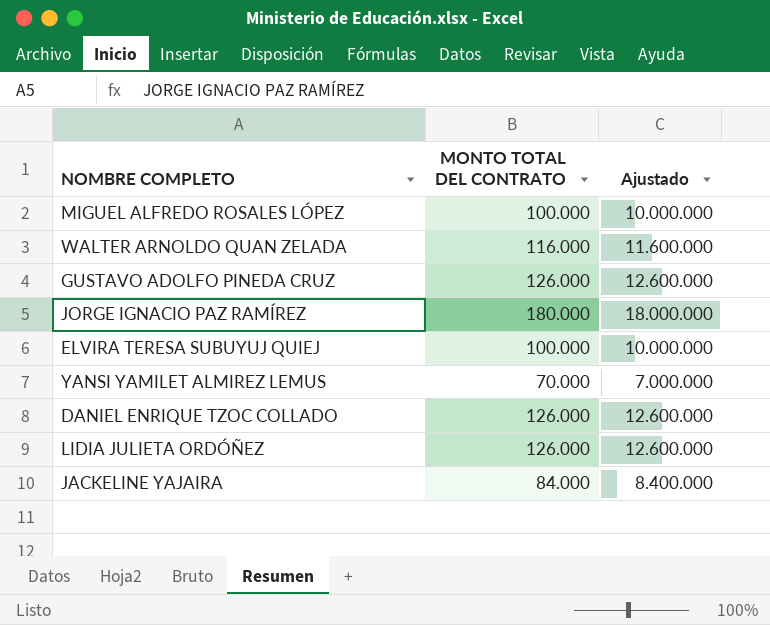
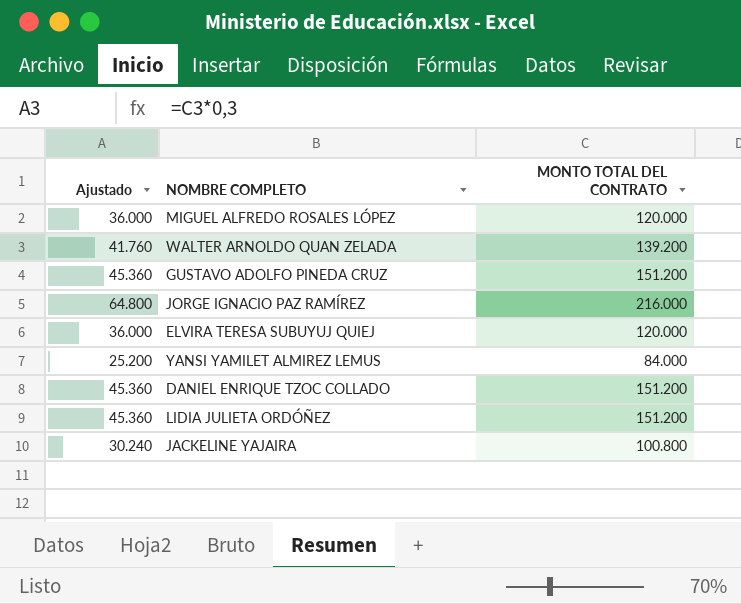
column Ajustado | formula: [MONTO TOTAL DEL CONTRATO] * 100 -> [MONTO TOTAL DEL CONTRATO] * 0,3
column Ajustado | position: 3 -> 1
MIGUEL ALFREDO ROSALES LÓPEZ | MONTO TOTAL DEL CONTRATO: 100.000 -> 120.000
WALTER ARNOLDO QUAN ZELADA | MONTO TOTAL DEL CONTRATO: 116.000 -> 139.200
GUSTAVO ADOLFO PINEDA CRUZ | MONTO TOTAL DEL CONTRATO: 126.000 -> 151.200
JORGE IGNACIO PAZ RAMÍREZ | MONTO TOTAL DEL CONTRATO: 180.000 -> 216.000
ELVIRA TERESA SUBUYUJ QUIEJ | MONTO TOTAL DEL CONTRATO: 100.000 -> 120.000
YANSI YAMILET ALMIREZ LEMUS | MONTO TOTAL DEL CONTRATO: 70.000 -> 84.000
DANIEL ENRIQUE TZOC COLLADO | MONTO TOTAL DEL CONTRATO: 126.000 -> 151.200
LIDIA JULIETA ORDÓÑEZ | MONTO TOTAL DEL CONTRATO: 126.000 -> 151.200
JACKELINE YAJAIRA | MONTO TOTAL DEL CONTRATO: 84.000 -> 100.800

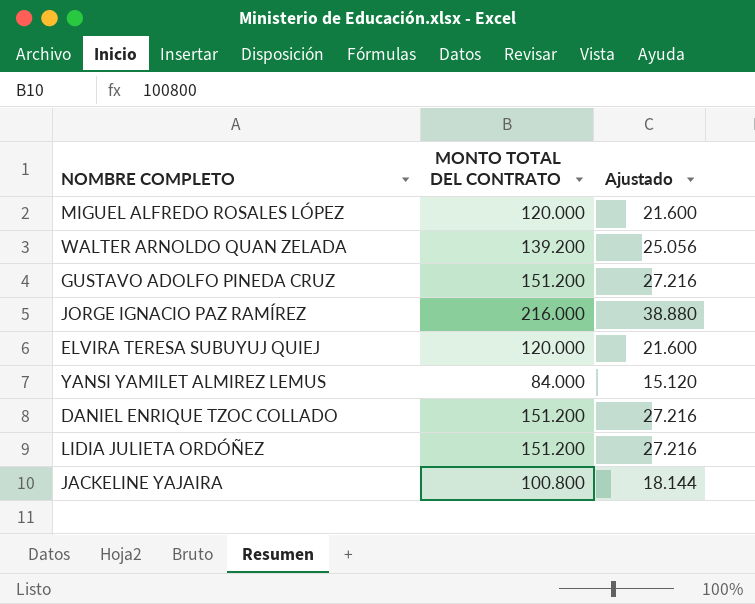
column Ajustado | formula: [MONTO TOTAL DEL CONTRATO] * 0,3 -> [MONTO TOTAL DEL CONTRATO] * 0,18
column Ajustado | position: 1 -> 3

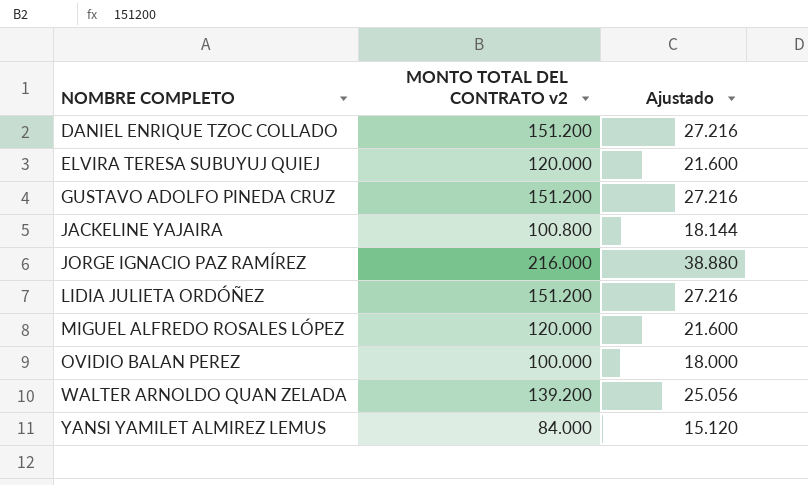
row order: none -> NOMBRE COMPLETO ascending
column name: MONTO TOTAL DEL CONTRATO -> MONTO TOTAL DEL CONTRATO v2
row OVIDIO BALAN PEREZ: none -> 100.000 | 18.000

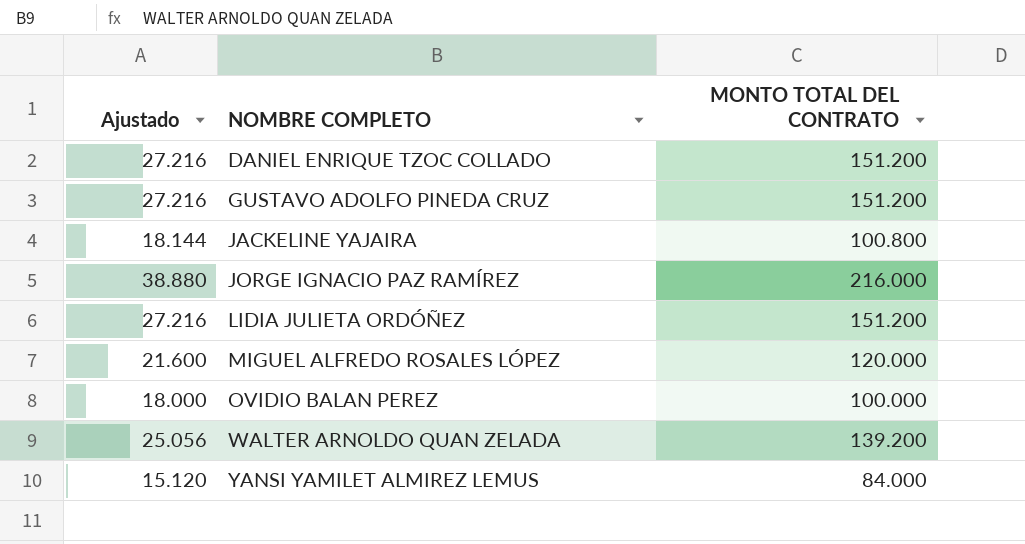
column Ajustado | position: 3 -> 1
column name: MONTO TOTAL DEL CONTRATO v2 -> MONTO TOTAL DEL CONTRATO
row ELVIRA TERESA SUBUYUJ QUIEJ: 120.000 | 21.600 -> none

